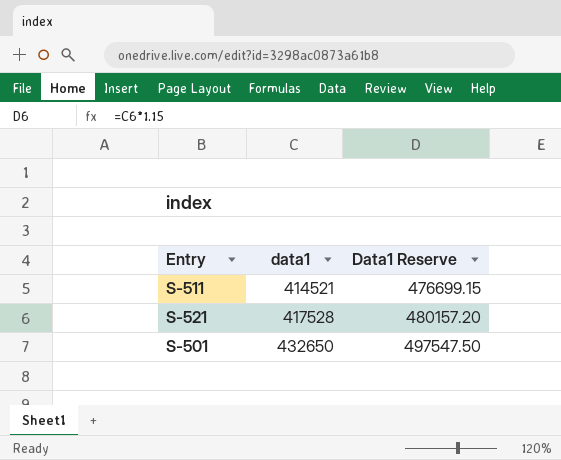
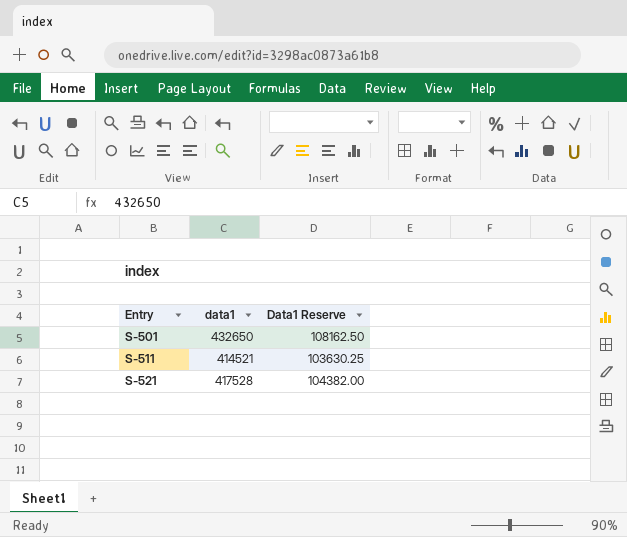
row order: data1 ascending -> Entry ascending
column Data1 Reserve | formula: [data1] * 1.15 -> [data1] * 0.25

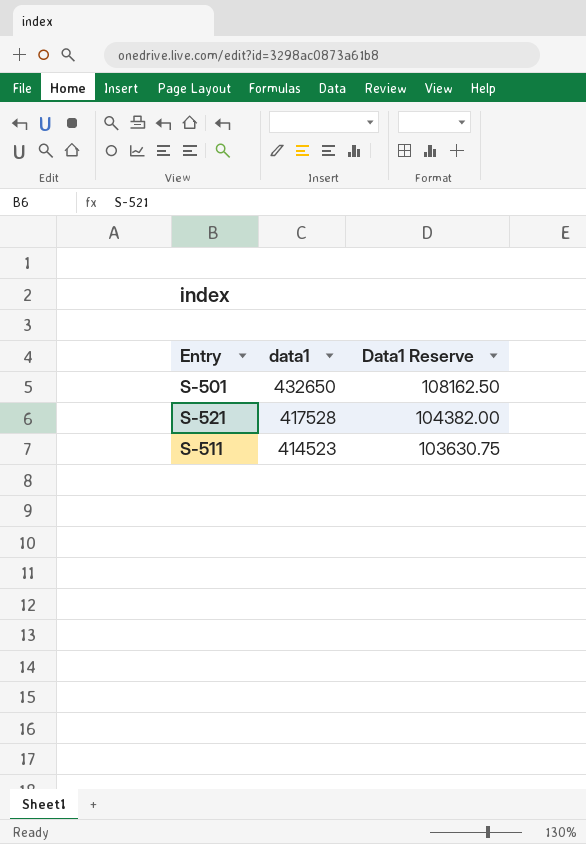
row order: Entry ascending -> data1 descending
S-511 | data1: 414521 -> 414523
S-511 | Data1 Reserve: 103630.25 -> 103630.75

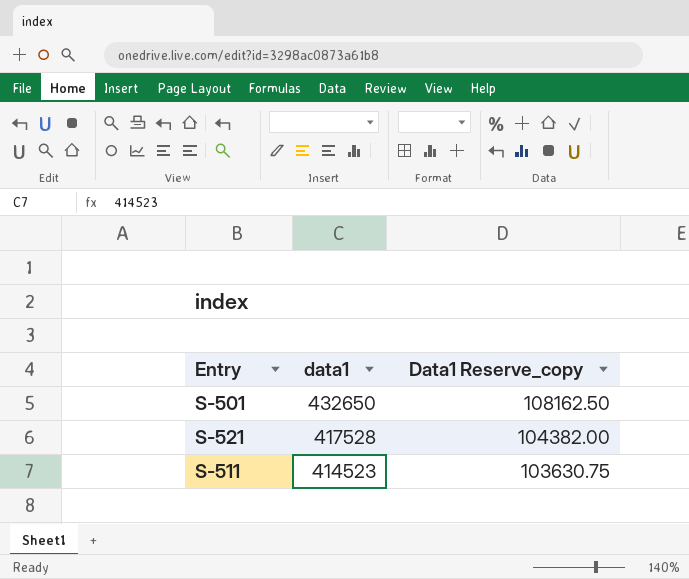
column name: Data1 Reserve -> Data1 Reserve_copy

